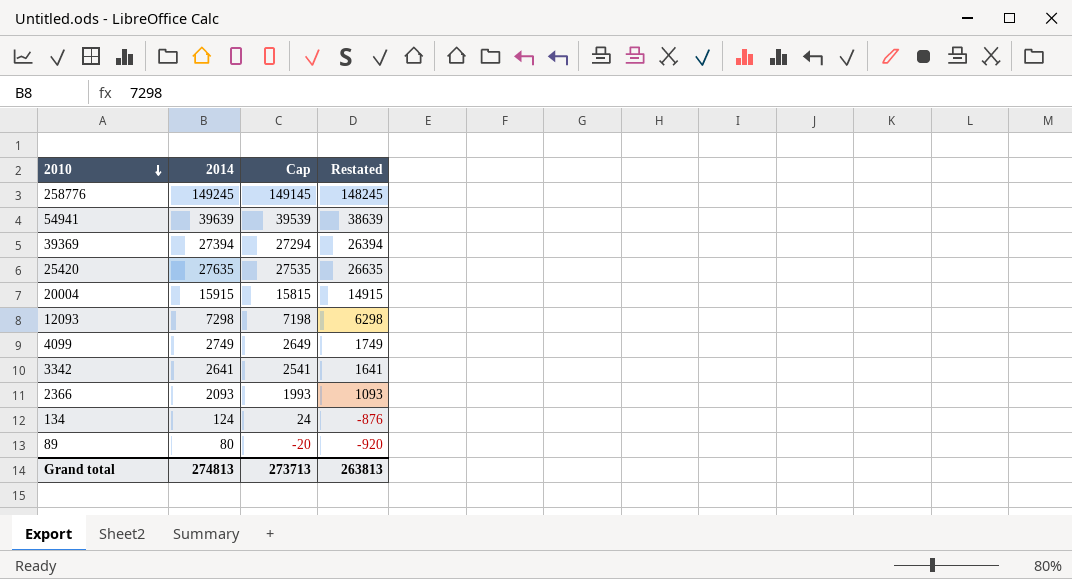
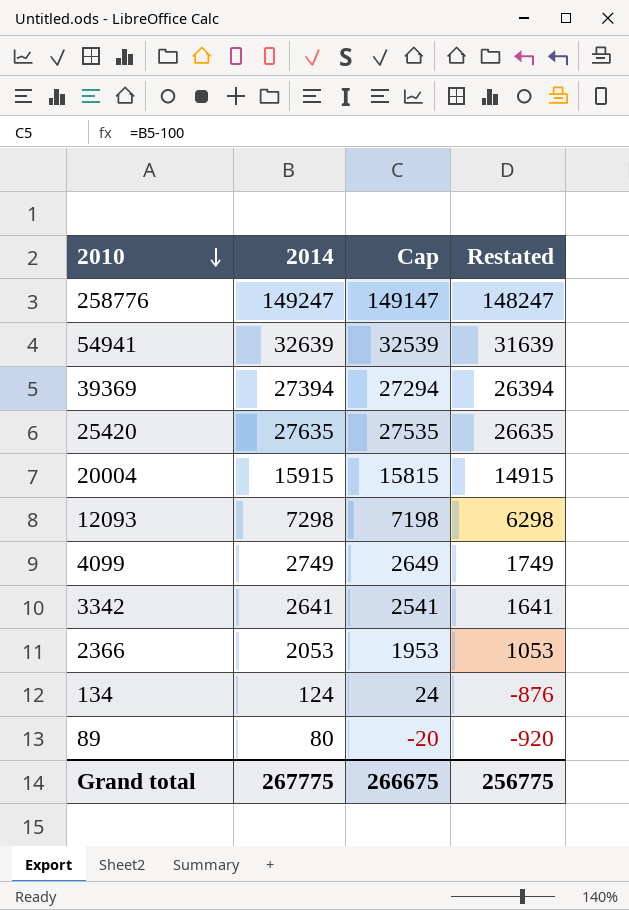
258776 | 2014: 149245 -> 149247
258776 | Cap: 149145 -> 149147
258776 | Restated: 148245 -> 148247
54941 | 2014: 39639 -> 32639
54941 | Cap: 39539 -> 32539
54941 | Restated: 38639 -> 31639
2366 | 2014: 2093 -> 2053
2366 | Cap: 1993 -> 1953
2366 | Restated: 1093 -> 1053
Grand total | 2014: 274813 -> 267775
Grand total | Cap: 273713 -> 266675
Grand total | Restated: 263813 -> 256775

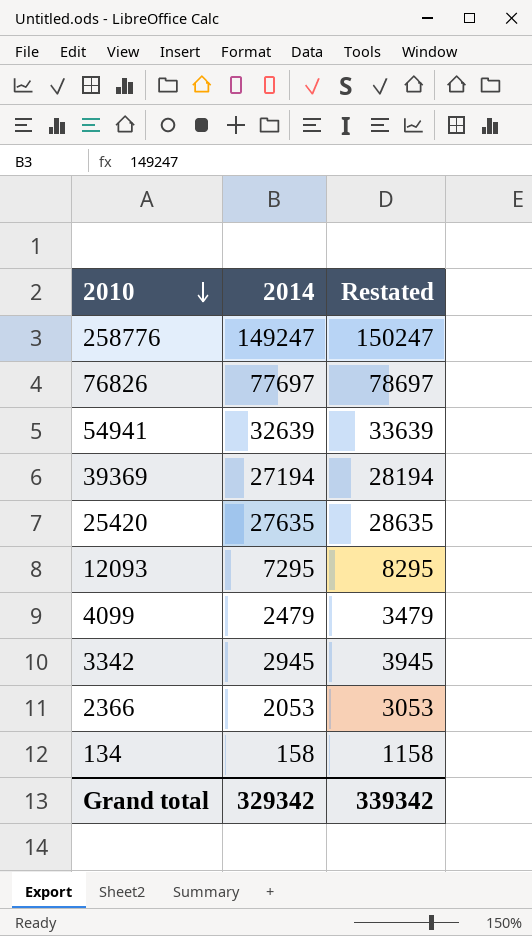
column Cap | formula: [2014] - 100 -> none
column Restated | formula: [2014] - 1000 -> [2014] + 1000
row 20004: 15915 | 15815 | 14915 -> none
row 89: 80 | -20 | -920 -> none
row 76826: none -> 77697 | 78697
39369 | 2014: 27394 -> 27194
12093 | 2014: 7298 -> 7295
4099 | 2014: 2749 -> 2479
3342 | 2014: 2641 -> 2945
134 | 2014: 124 -> 158
Grand total | 2014: 267775 -> 329342
Grand total | Restated: 256775 -> 339342

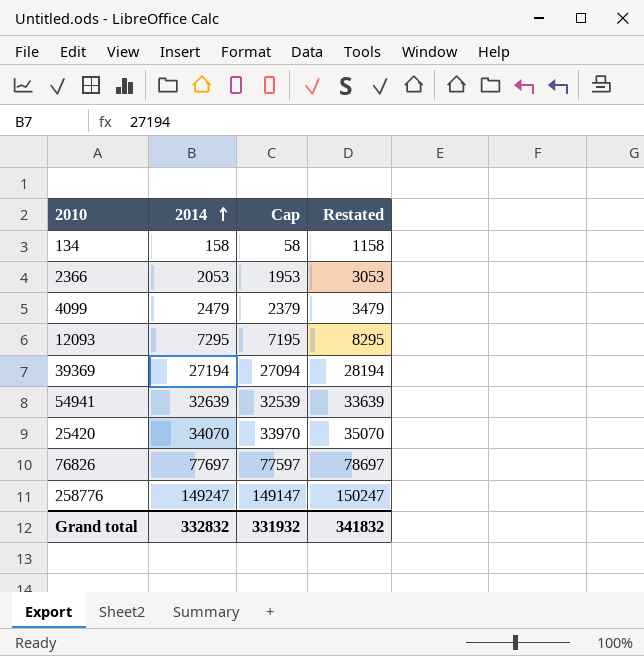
row order: 2010 descending -> 2014 ascending
column Cap | formula: none -> [2014] - 100
row 3342: 2945 | 3945 -> none
25420 | 2014: 27635 -> 34070
25420 | Restated: 28635 -> 35070
Grand total | 2014: 329342 -> 332832
Grand total | Restated: 339342 -> 341832

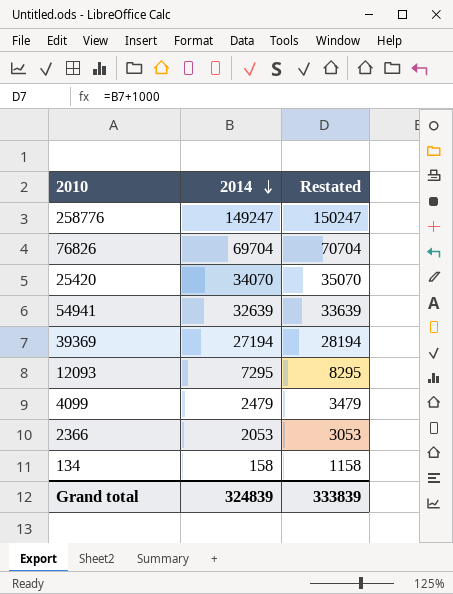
row order: 2014 ascending -> 2014 descending
column Cap | formula: [2014] - 100 -> none
76826 | 2014: 77697 -> 69704
76826 | Restated: 78697 -> 70704
Grand total | 2014: 332832 -> 324839
Grand total | Restated: 341832 -> 333839

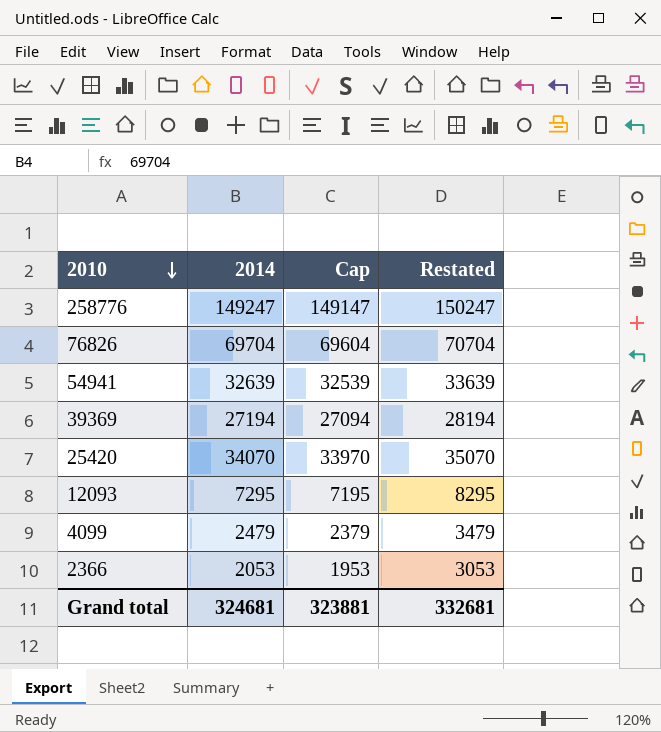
row order: 2014 descending -> 2010 descending
column Cap | formula: none -> [2014] - 100
row 134: 158 | 1158 -> none
Grand total | 2014: 324839 -> 324681
Grand total | Restated: 333839 -> 332681

